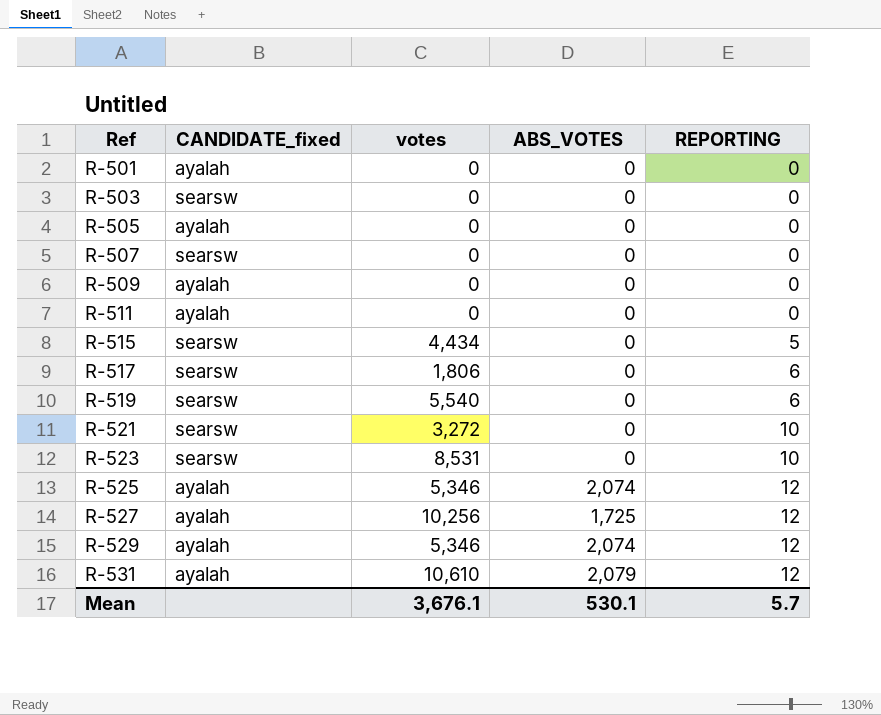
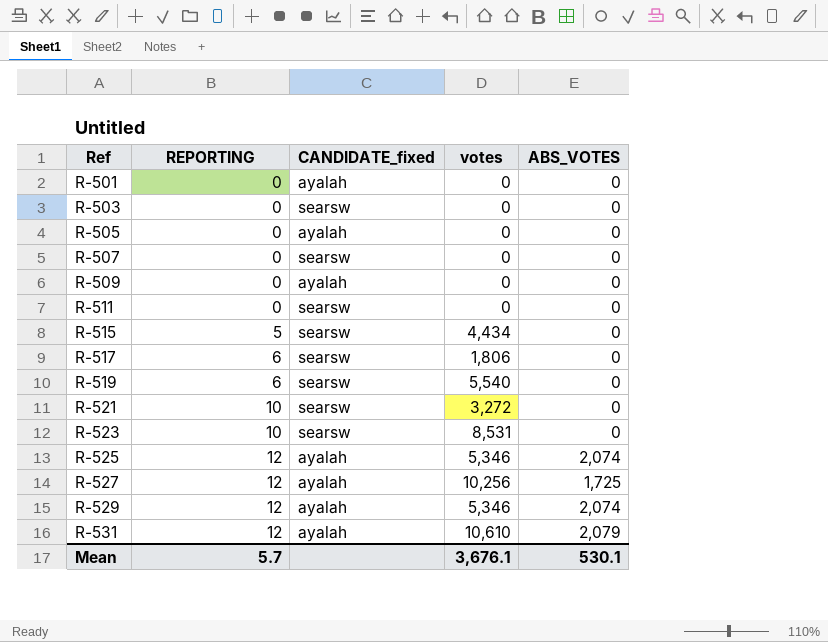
column REPORTING | position: 5 -> 2
R-511 | CANDIDATE_fixed: ayalah -> searsw

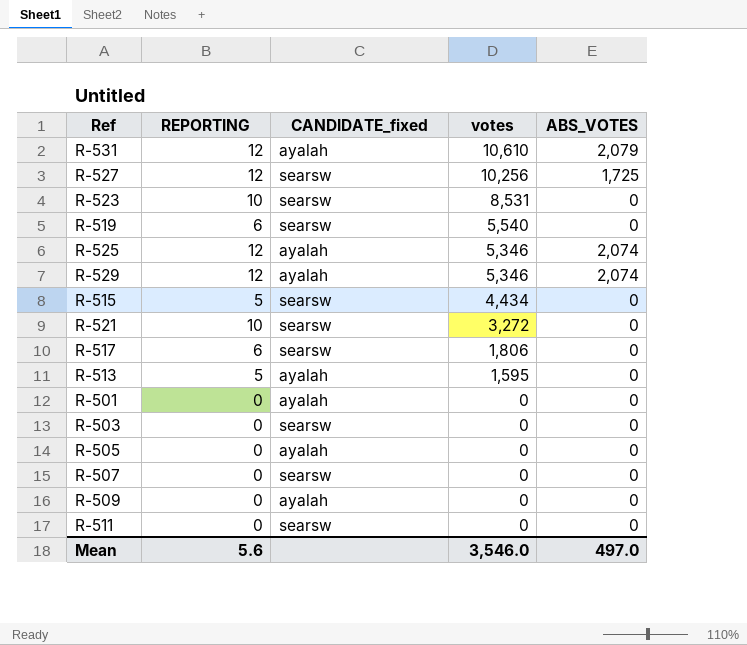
row order: Ref ascending -> votes descending
R-527 | CANDIDATE_fixed: ayalah -> searsw
row R-513: none -> 5 | ayalah | 1,595 | 0
Mean | REPORTING: 5.7 -> 5.6
Mean | votes: 3,676.1 -> 3,546.0
Mean | ABS_VOTES: 530.1 -> 497.0

